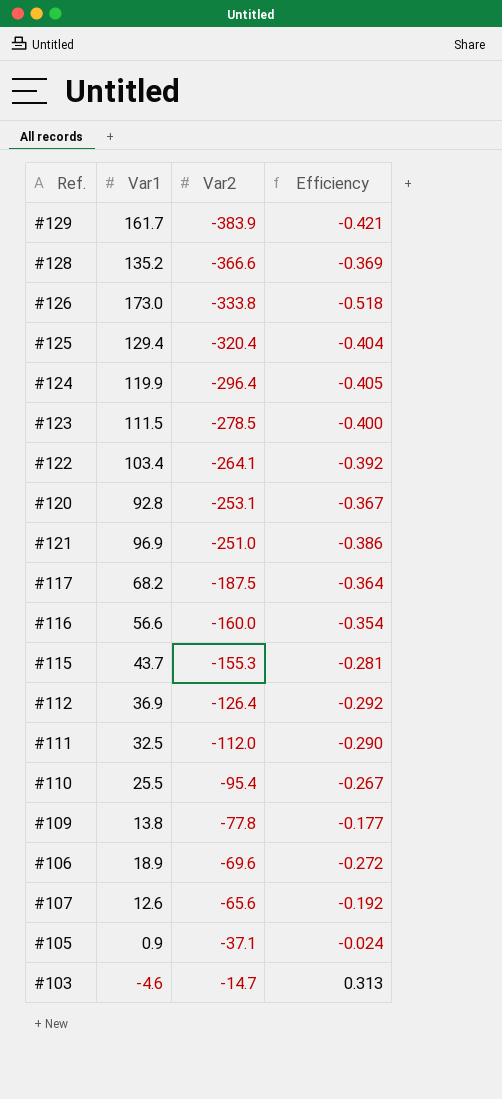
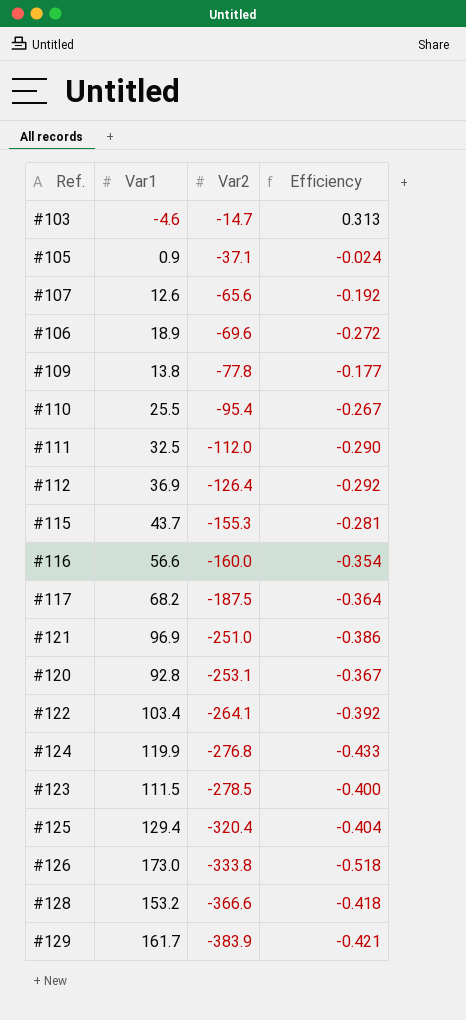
row order: Var2 ascending -> Var2 descending
#124 | Var2: -296.4 -> -276.8
#124 | Efficiency: -0.405 -> -0.433
#128 | Var1: 135.2 -> 153.2
#128 | Efficiency: -0.369 -> -0.418

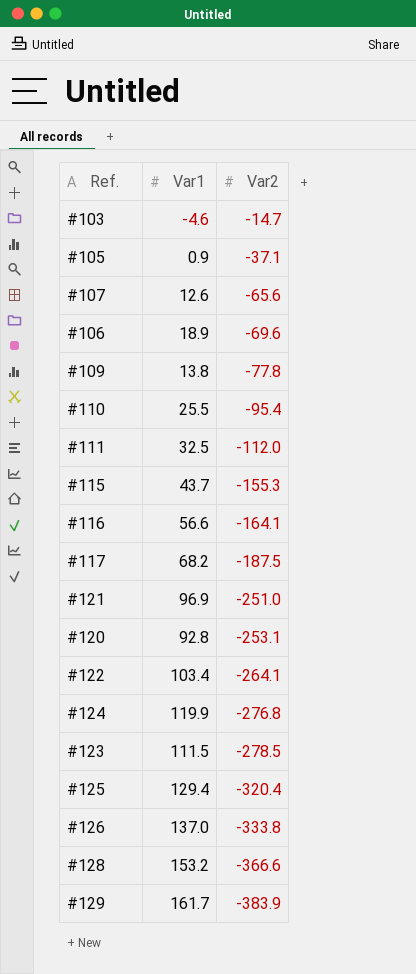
column Efficiency | formula: [Var1] / [Var2] -> none
row #112: 36.9 | -126.4 | -0.292 -> none
#116 | Var2: -160.0 -> -164.1
#126 | Var1: 173.0 -> 137.0

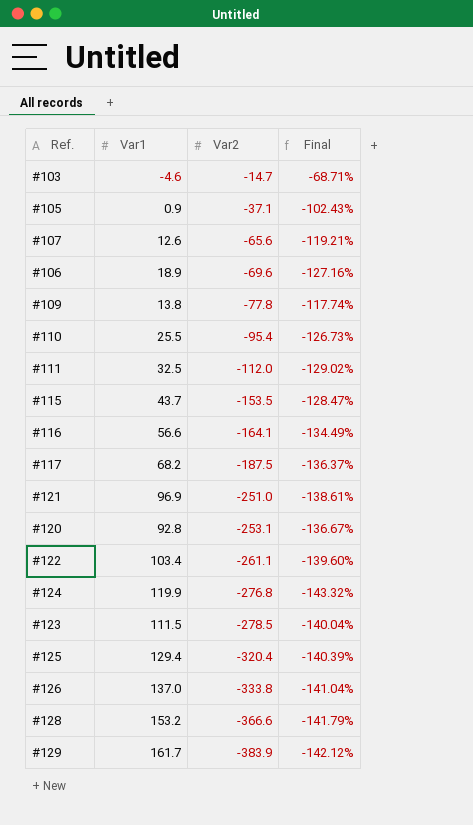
column Final | formula: none -> ([Var1] - [Var2]) / [Var2]
#115 | Var2: -155.3 -> -153.5
#122 | Var2: -264.1 -> -261.1

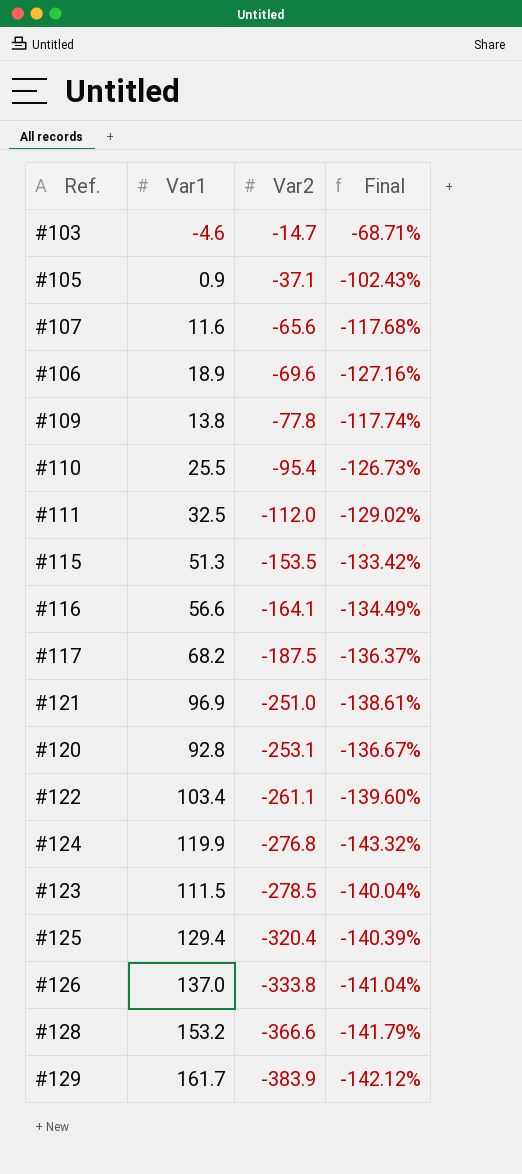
#107 | Var1: 12.6 -> 11.6
#107 | Final: -119.21% -> -117.68%
#115 | Var1: 43.7 -> 51.3
#115 | Final: -128.47% -> -133.42%

